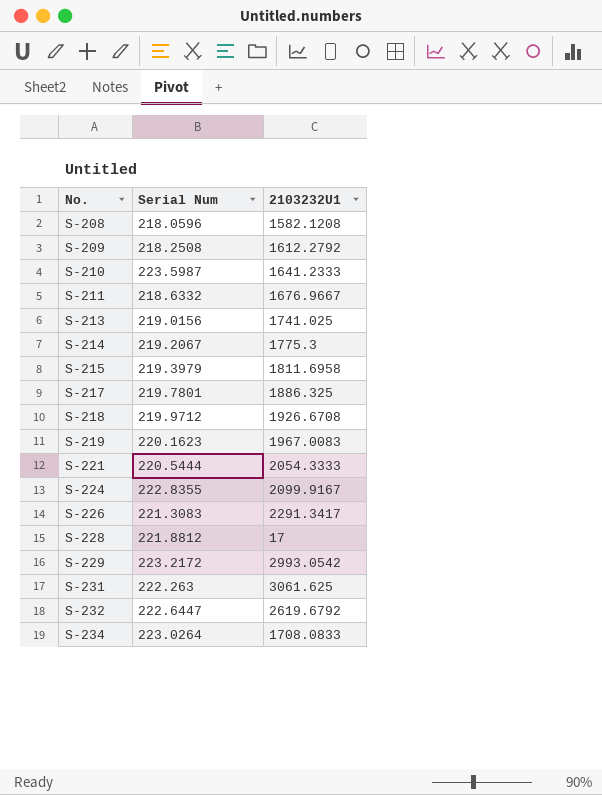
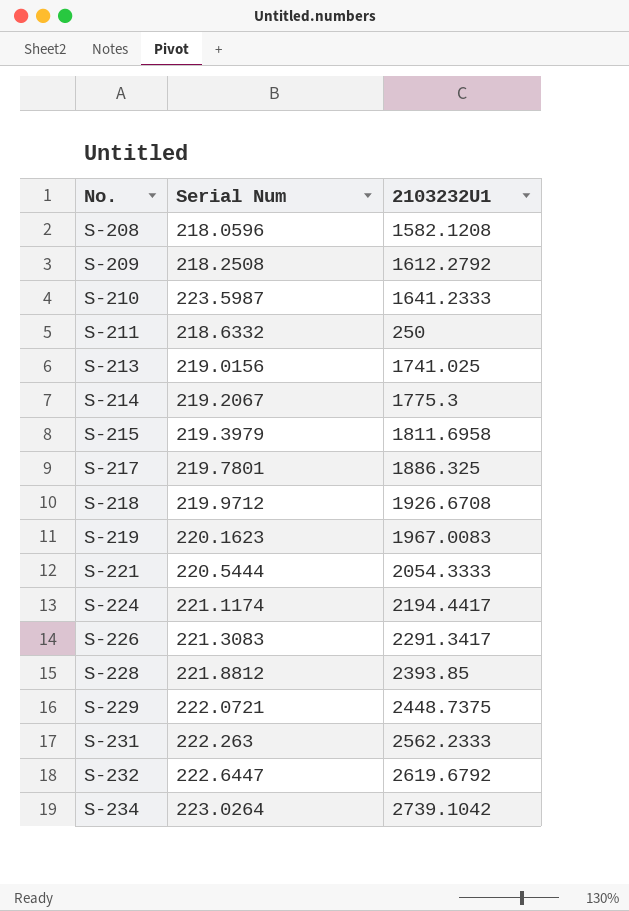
S-211 | 2103232U1: 1676.9667 -> 250
S-224 | Serial Num: 222.8355 -> 221.1174
S-224 | 2103232U1: 2099.9167 -> 2194.4417
S-228 | 2103232U1: 17 -> 2393.85
S-229 | Serial Num: 223.2172 -> 222.0721
S-229 | 2103232U1: 2993.0542 -> 2448.7375
S-231 | 2103232U1: 3061.625 -> 2562.2333
S-234 | 2103232U1: 1708.0833 -> 2739.1042

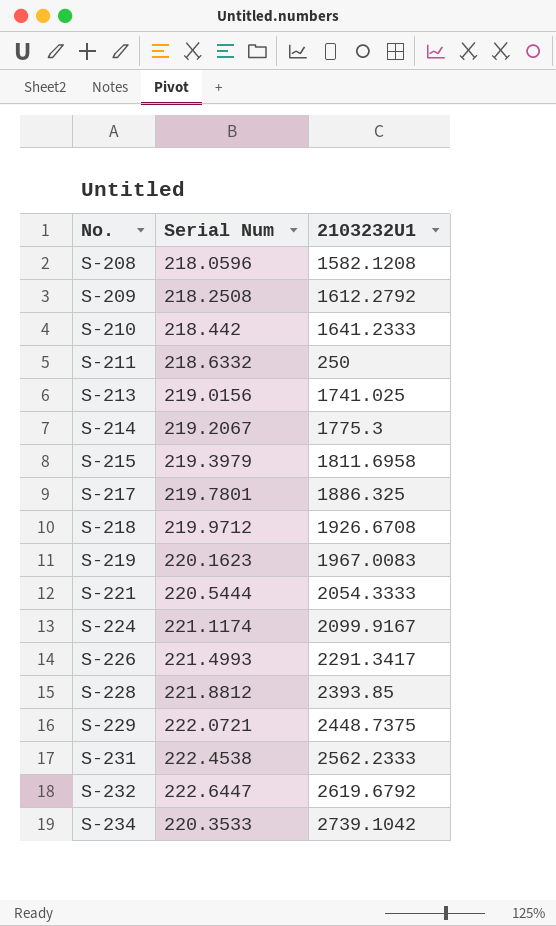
S-210 | Serial Num: 223.5987 -> 218.442
S-224 | 2103232U1: 2194.4417 -> 2099.9167
S-226 | Serial Num: 221.3083 -> 221.4993
S-231 | Serial Num: 222.263 -> 222.4538
S-234 | Serial Num: 223.0264 -> 220.3533

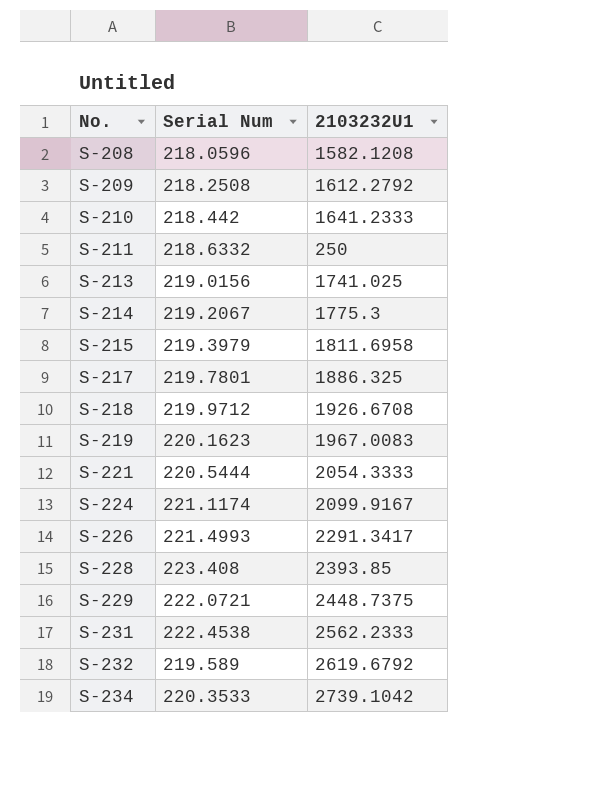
S-228 | Serial Num: 221.8812 -> 223.408
S-232 | Serial Num: 222.6447 -> 219.589

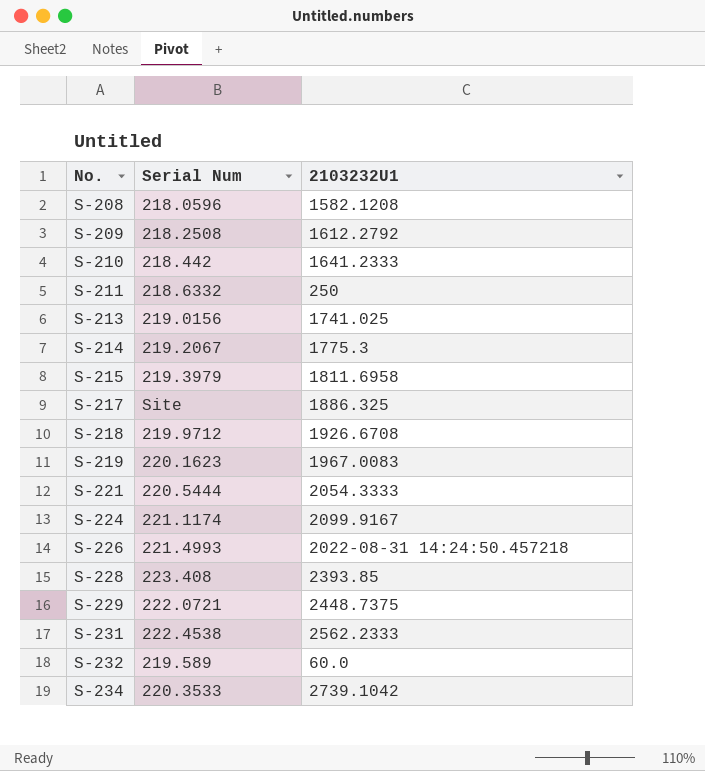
S-217 | Serial Num: 219.7801 -> Site
S-226 | 2103232U1: 2291.3417 -> 2022-08-31 14:24:50.457218
S-232 | 2103232U1: 2619.6792 -> 60.0

